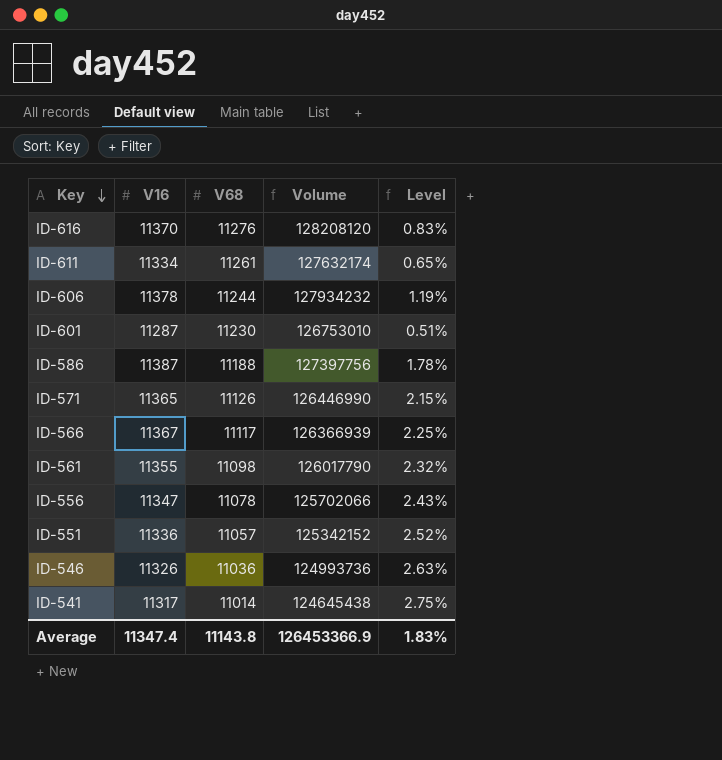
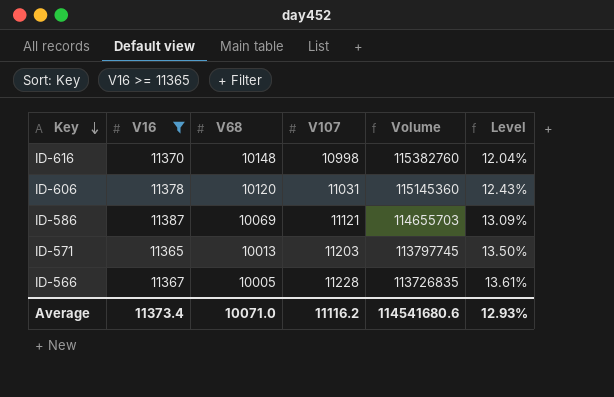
filter: none -> V16 >= 11365
column V107 | position: none -> 4
ID-616 | V68: 11276 -> 10148
ID-616 | Volume: 128208120 -> 115382760
ID-616 | Level: 0.83% -> 12.04%
ID-606 | V68: 11244 -> 10120
ID-606 | Volume: 127934232 -> 115145360
ID-606 | Level: 1.19% -> 12.43%
ID-586 | V68: 11188 -> 10069
ID-586 | Volume: 127397756 -> 114655703
ID-586 | Level: 1.78% -> 13.09%
ID-571 | V68: 11126 -> 10013
ID-571 | Volume: 126446990 -> 113797745
ID-571 | Level: 2.15% -> 13.50%
ID-566 | V68: 11117 -> 10005
ID-566 | Volume: 126366939 -> 113726835
ID-566 | Level: 2.25% -> 13.61%
Average | V16: 11347.4 -> 11373.4
Average | V68: 11143.8 -> 10071.0
Average | Volume: 126453366.9 -> 114541680.6
Average | Level: 1.83% -> 12.93%

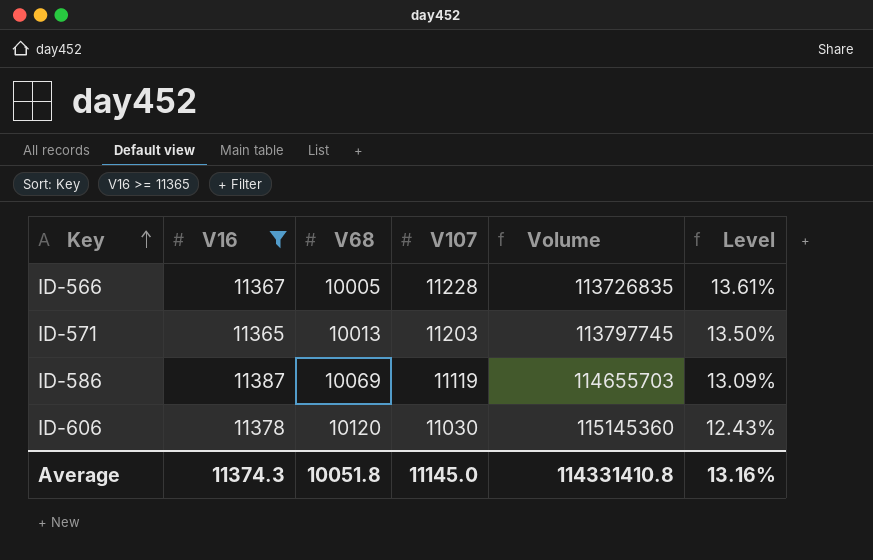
row order: Key descending -> Key ascending
row ID-616: 11370 | 10148 | 10998 | 115382760 | 12.04% -> none
ID-586 | V107: 11121 -> 11119
ID-606 | V107: 11031 -> 11030
Average | V16: 11373.4 -> 11374.3
Average | V68: 10071.0 -> 10051.8
Average | V107: 11116.2 -> 11145.0
Average | Volume: 114541680.6 -> 114331410.8
Average | Level: 12.93% -> 13.16%

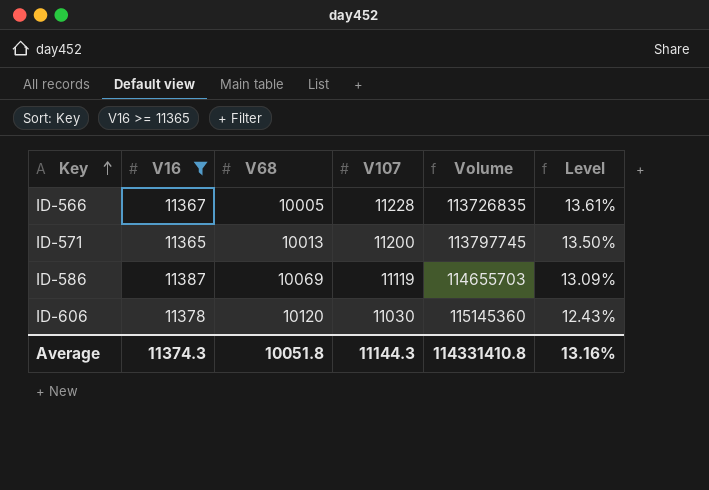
ID-571 | V107: 11203 -> 11200
Average | V107: 11145.0 -> 11144.3

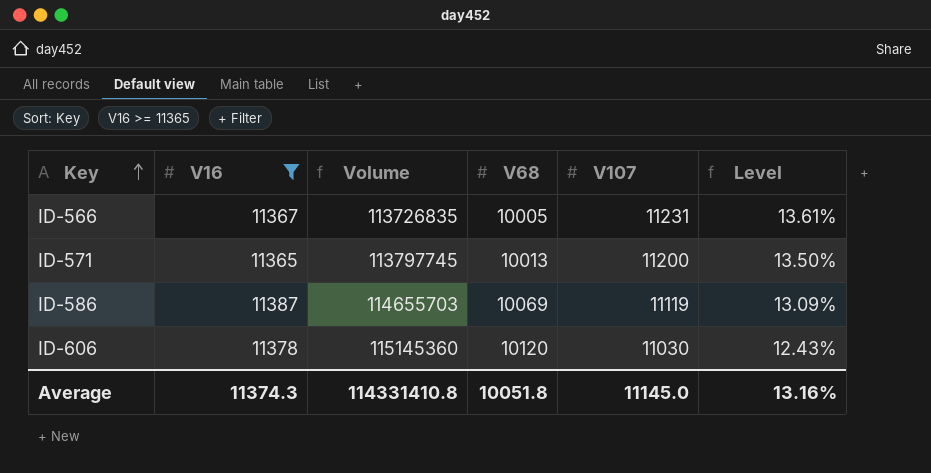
column Volume | position: 5 -> 3
ID-566 | V107: 11228 -> 11231
Average | V107: 11144.3 -> 11145.0

